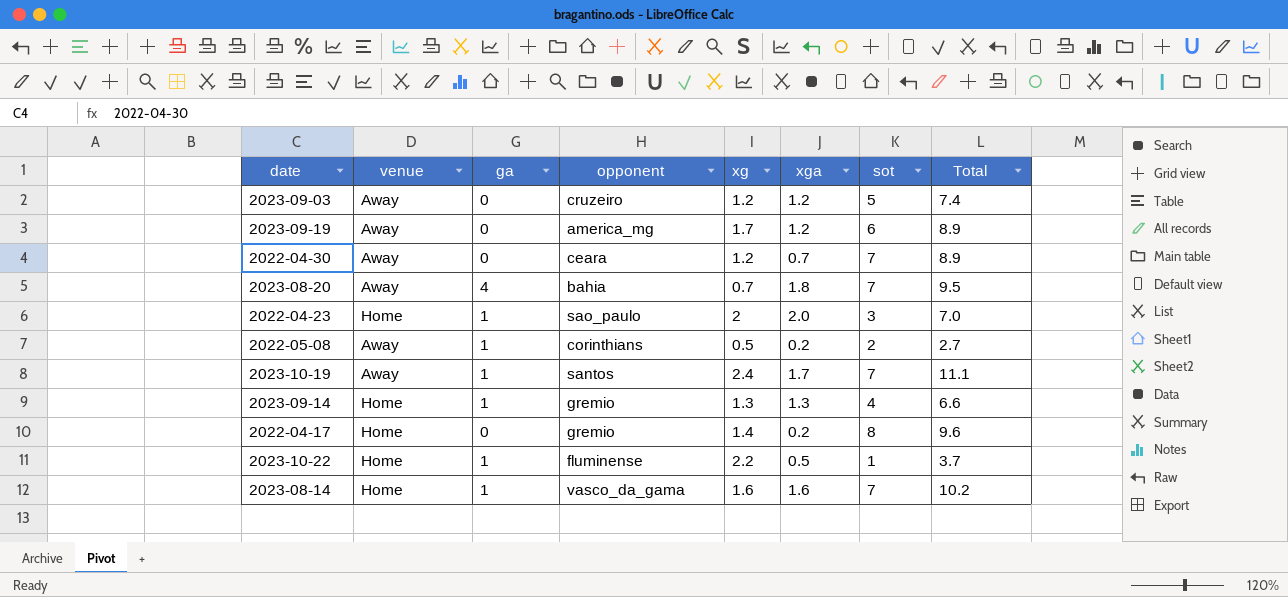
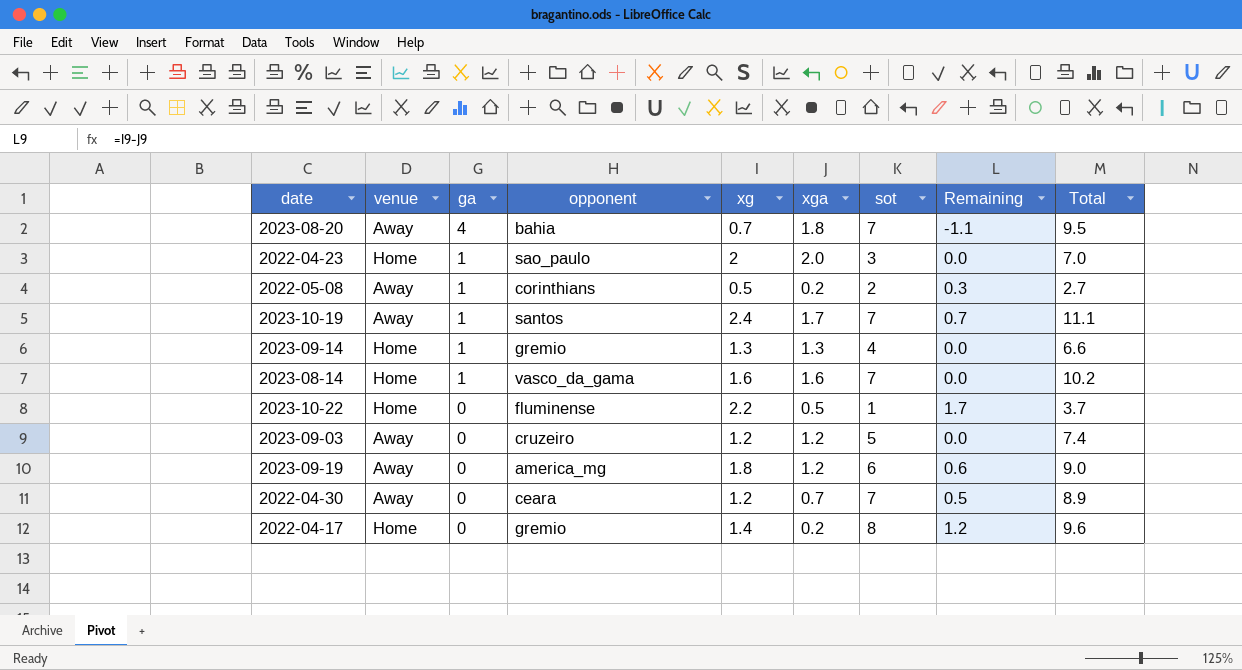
row order: none -> ga descending
column Remaining | formula: none -> [xg] - [xga]
2023-10-22 | ga: 1 -> 0
2023-09-19 | xg: 1.7 -> 1.8
2023-09-19 | Total: 8.9 -> 9.0

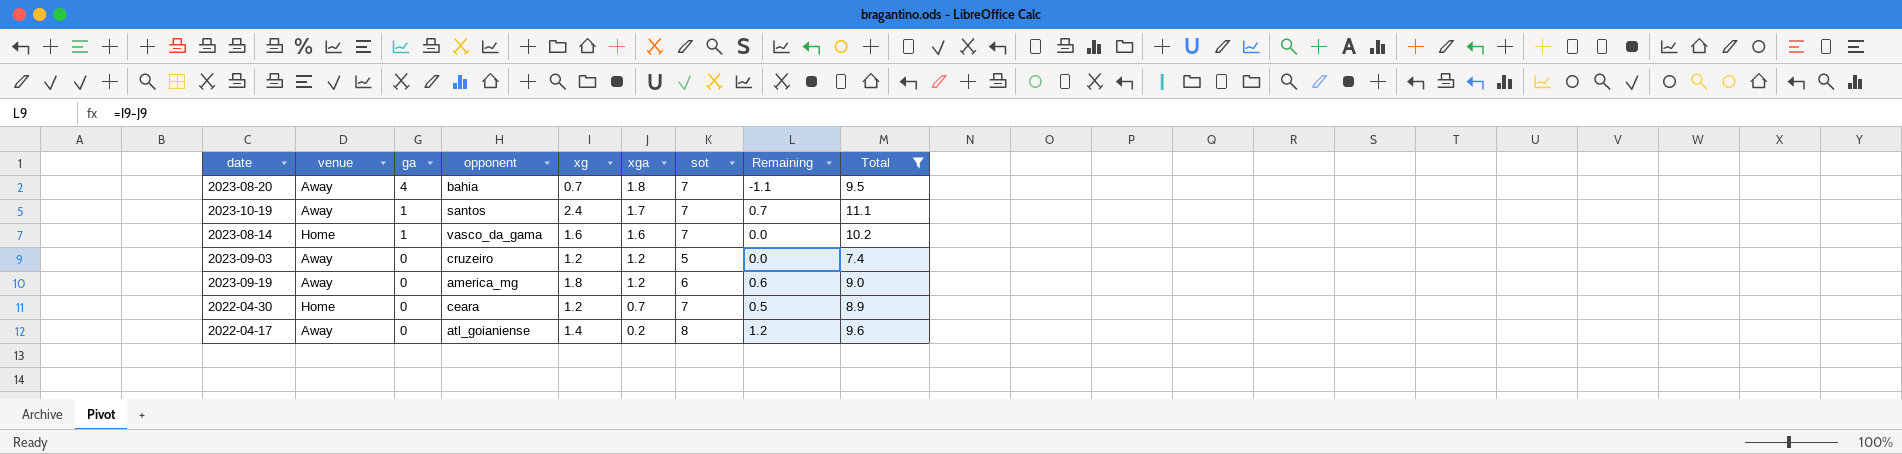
filter: none -> Total >= 7.4
2022-04-30 | venue: Away -> Home
2022-04-17 | venue: Home -> Away
2022-04-17 | opponent: gremio -> atl_goianiense

